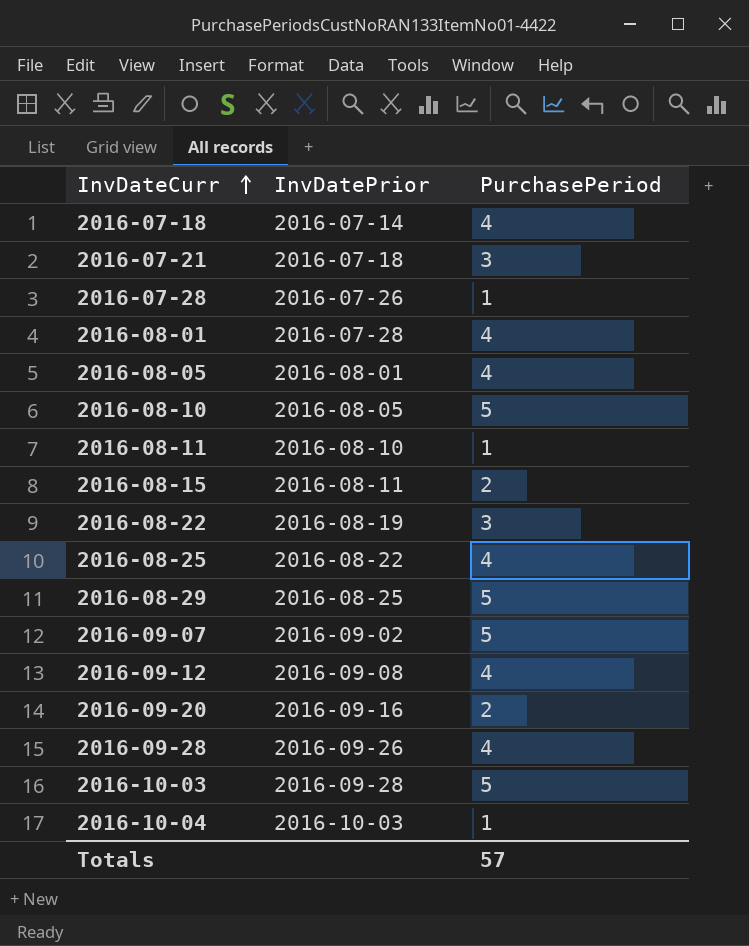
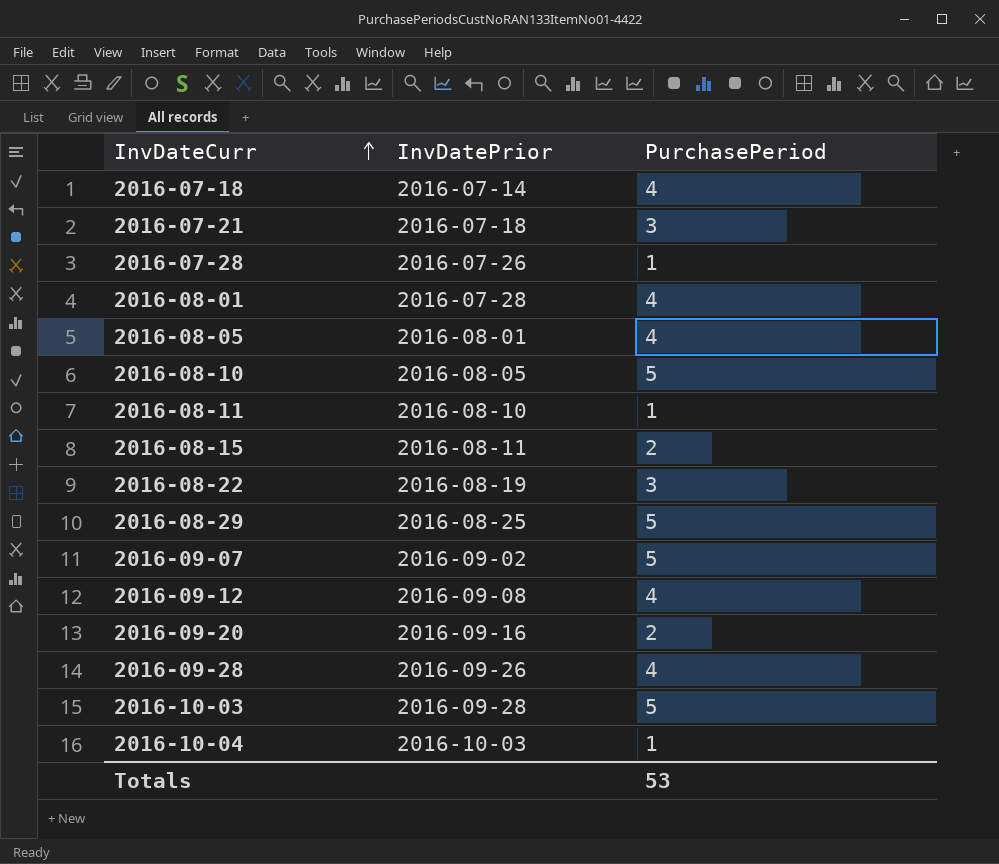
row 2016-08-25: 2016-08-22 | 4 -> none
Totals | PurchasePeriod: 57 -> 53

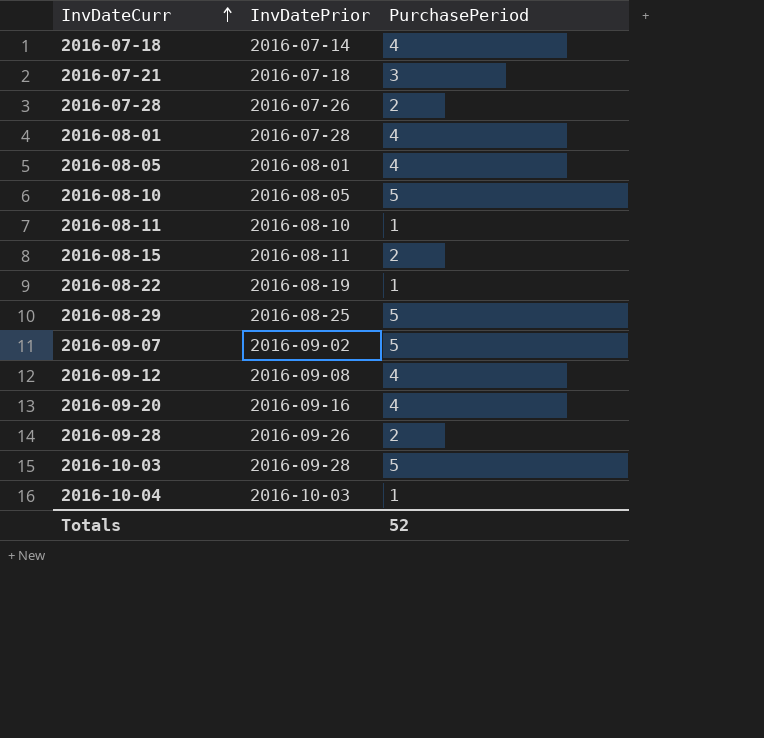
2016-07-28 | PurchasePeriod: 1 -> 2
2016-08-22 | PurchasePeriod: 3 -> 1
2016-09-20 | PurchasePeriod: 2 -> 4
2016-09-28 | PurchasePeriod: 4 -> 2
Totals | PurchasePeriod: 53 -> 52

